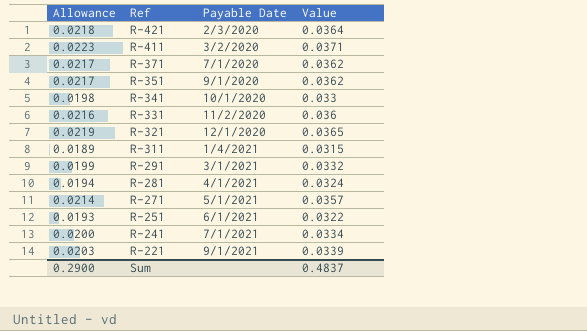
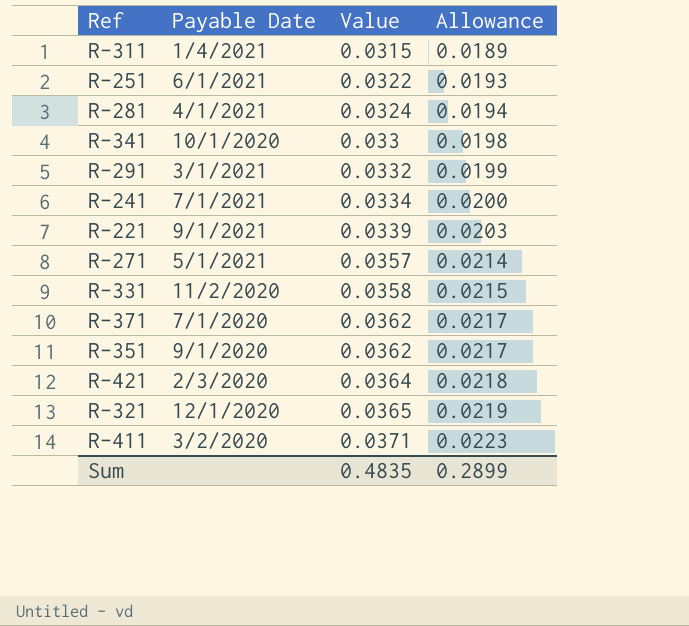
row order: Ref descending -> Value ascending
column Allowance | position: 1 -> 4
R-331 | Value: 0.036 -> 0.0358
R-331 | Allowance: 0.0216 -> 0.0215
Sum | Value: 0.4837 -> 0.4835
Sum | Allowance: 0.2900 -> 0.2899

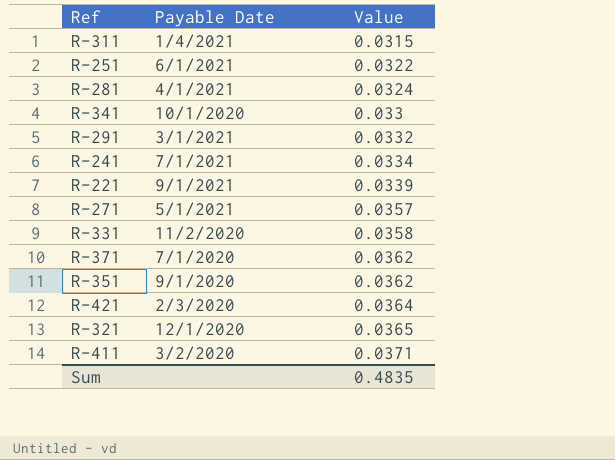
column Allowance | formula: [Value] * 0.6 -> none

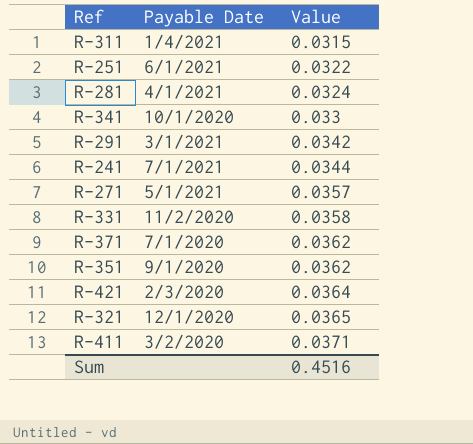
row R-221: 9/1/2021 | 0.0339 -> none
R-291 | Value: 0.0332 -> 0.0342
R-241 | Value: 0.0334 -> 0.0344
Sum | Value: 0.4835 -> 0.4516

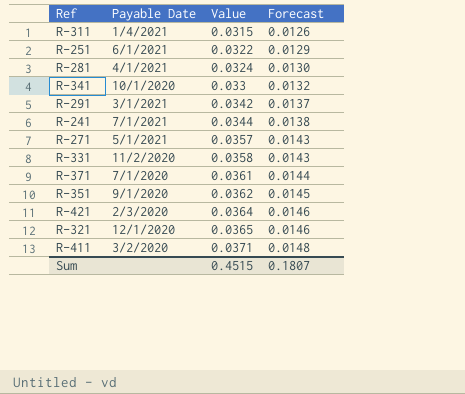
column Forecast | formula: none -> [Value] * 0.4
R-371 | Value: 0.0362 -> 0.0361
Sum | Value: 0.4516 -> 0.4515

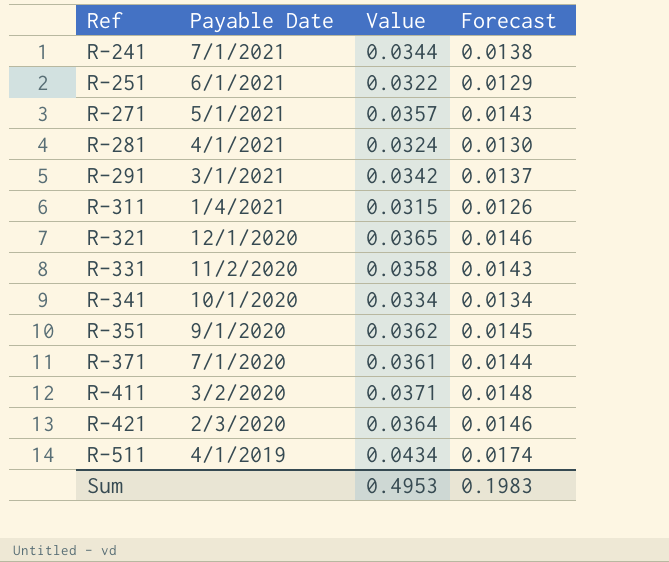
row order: Value ascending -> Ref ascending
R-341 | Value: 0.033 -> 0.0334
R-341 | Forecast: 0.0132 -> 0.0134
row R-511: none -> 4/1/2019 | 0.0434 | 0.0174
Sum | Value: 0.4515 -> 0.4953
Sum | Forecast: 0.1807 -> 0.1983

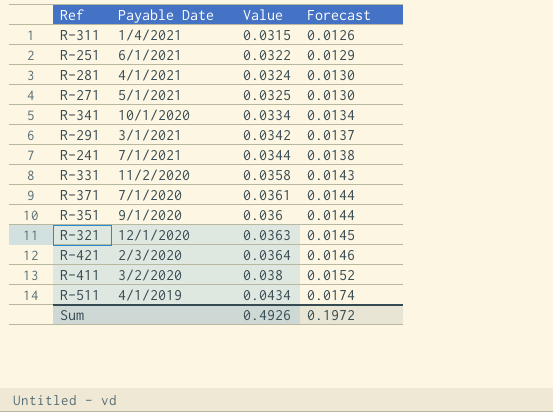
row order: Ref ascending -> Forecast ascending
R-271 | Value: 0.0357 -> 0.0325
R-271 | Forecast: 0.0143 -> 0.0130
R-351 | Value: 0.0362 -> 0.036
R-351 | Forecast: 0.0145 -> 0.0144
R-321 | Value: 0.0365 -> 0.0363
R-321 | Forecast: 0.0146 -> 0.0145
R-411 | Value: 0.0371 -> 0.038
R-411 | Forecast: 0.0148 -> 0.0152
Sum | Value: 0.4953 -> 0.4926
Sum | Forecast: 0.1983 -> 0.1972

